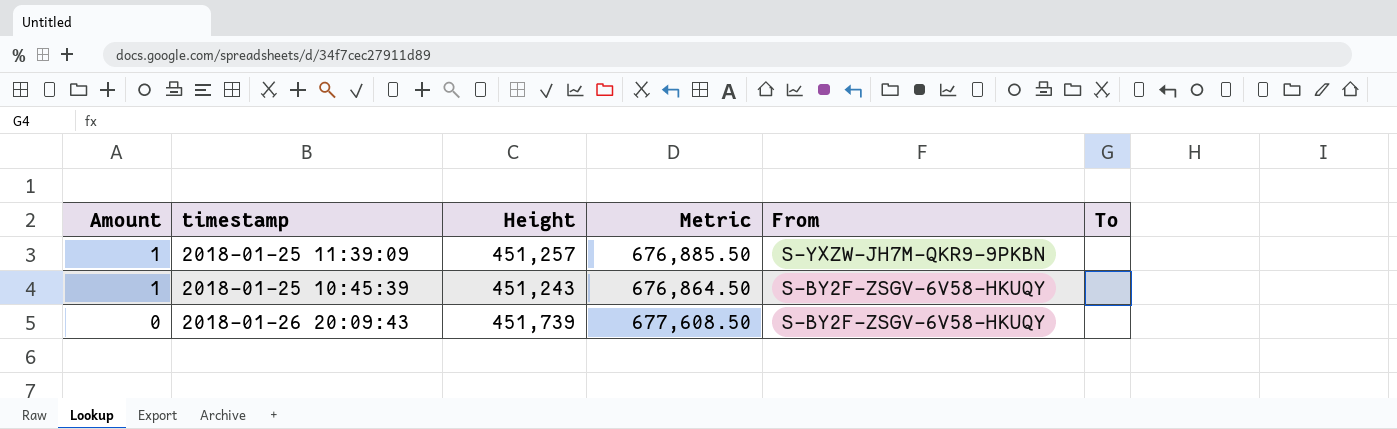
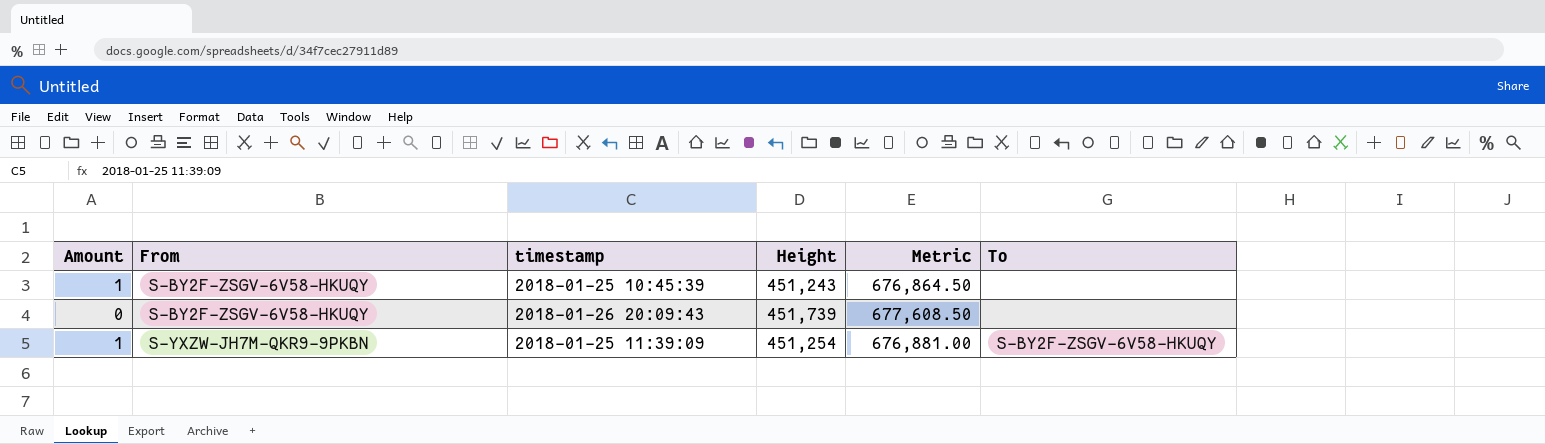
row order: Amount descending -> From ascending
column From | position: 5 -> 2
2018-01-25 11:39:09 | Height: 451,257 -> 451,254
2018-01-25 11:39:09 | Metric: 676,885.50 -> 676,881.00
2018-01-25 11:39:09 | To: none -> S-BY2F-ZSGV-6V58-HKUQY

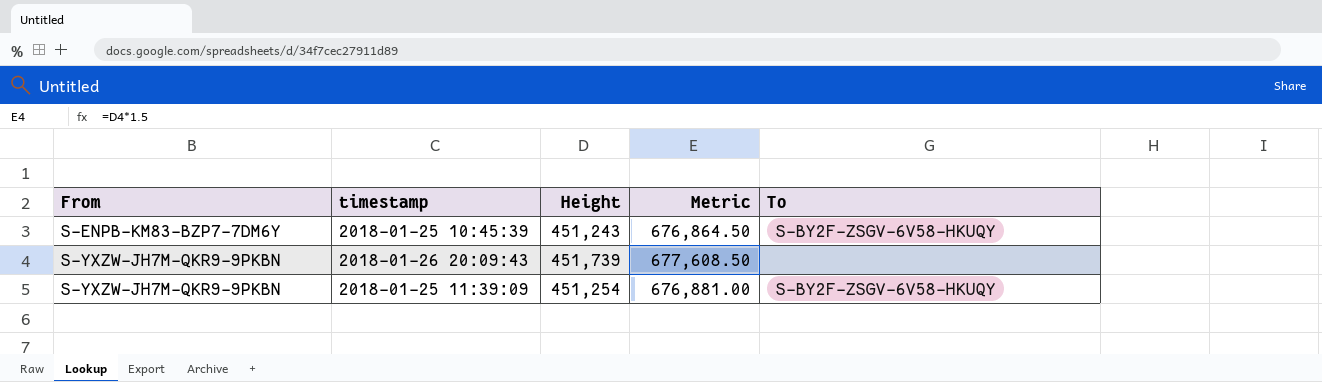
column Amount | position: 1 -> none
2018-01-25 10:45:39 | From: S-BY2F-ZSGV-6V58-HKUQY -> S-ENPB-KM83-BZP7-7DM6Y
2018-01-25 10:45:39 | To: none -> S-BY2F-ZSGV-6V58-HKUQY
2018-01-26 20:09:43 | From: S-BY2F-ZSGV-6V58-HKUQY -> S-YXZW-JH7M-QKR9-9PKBN

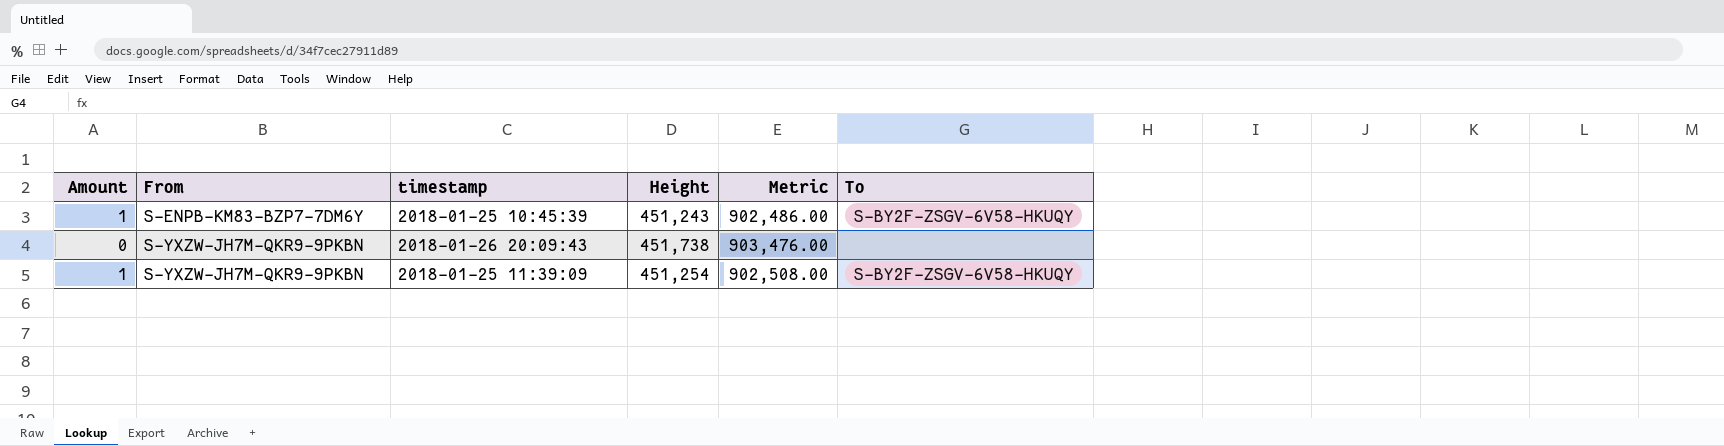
column Amount | position: none -> 1
column Metric | formula: [Height] * 1.5 -> [Height] * 2
2018-01-26 20:09:43 | Height: 451,739 -> 451,738

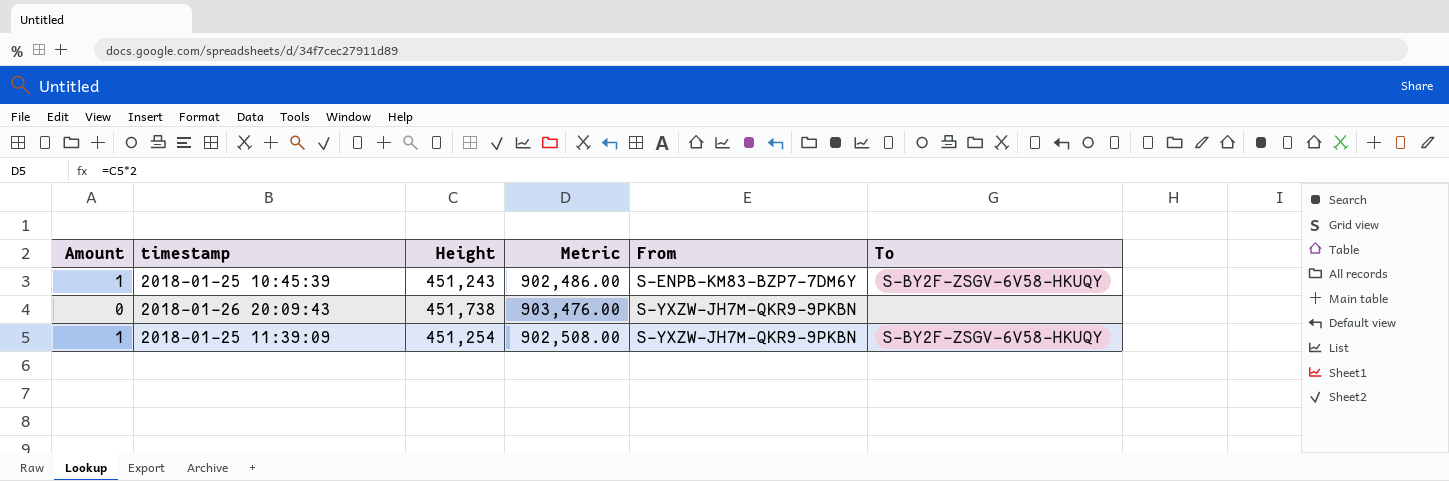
column From | position: 2 -> 5

